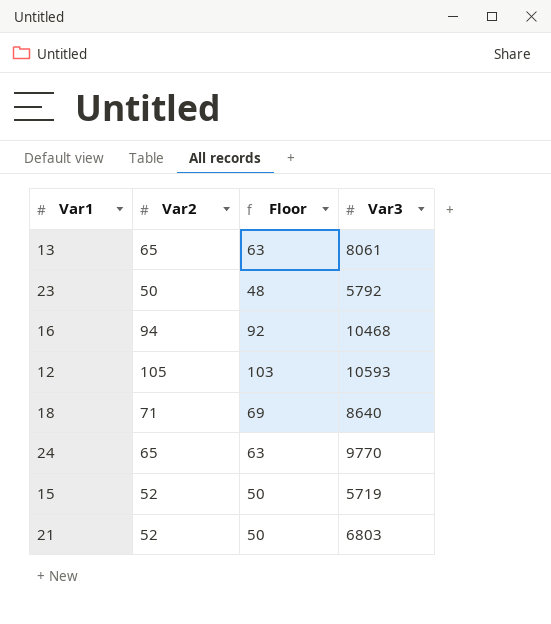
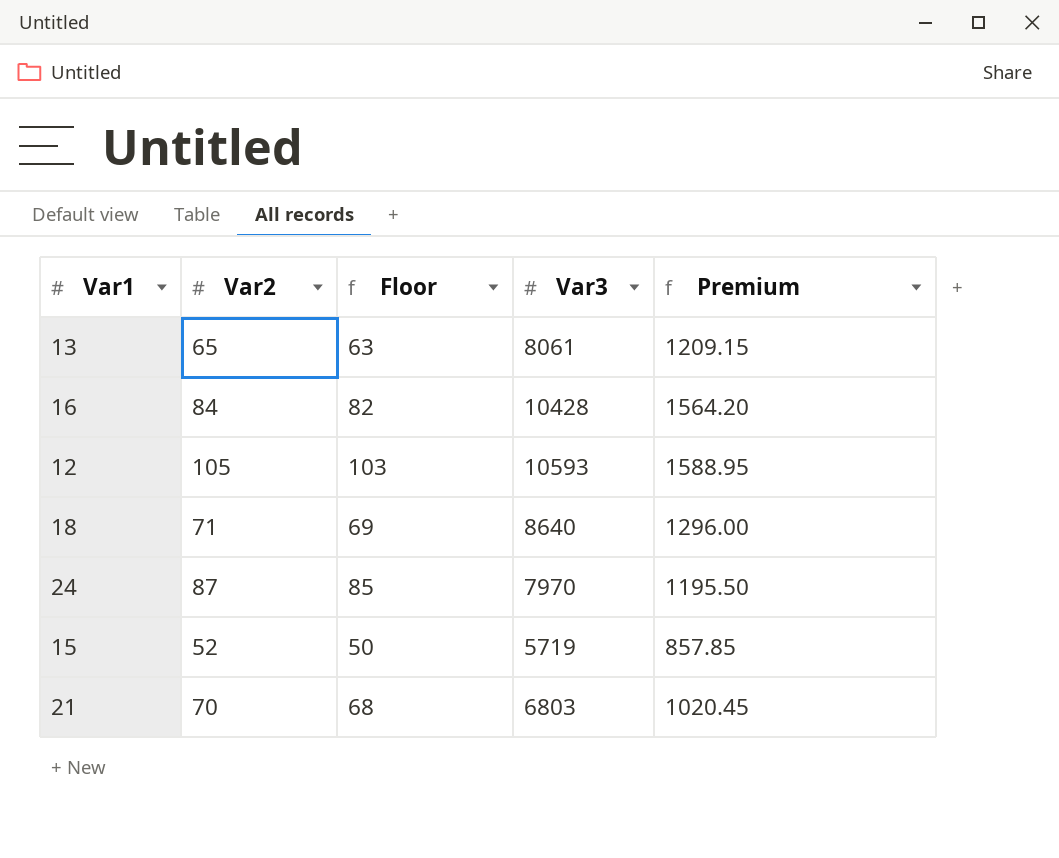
column Premium | formula: none -> [Var3] * 0.15
row 23: 50 | 48 | 5792 -> none
16 | Var2: 94 -> 84
16 | Floor: 92 -> 82
16 | Var3: 10468 -> 10428
24 | Var2: 65 -> 87
24 | Floor: 63 -> 85
24 | Var3: 9770 -> 7970
21 | Var2: 52 -> 70
21 | Floor: 50 -> 68

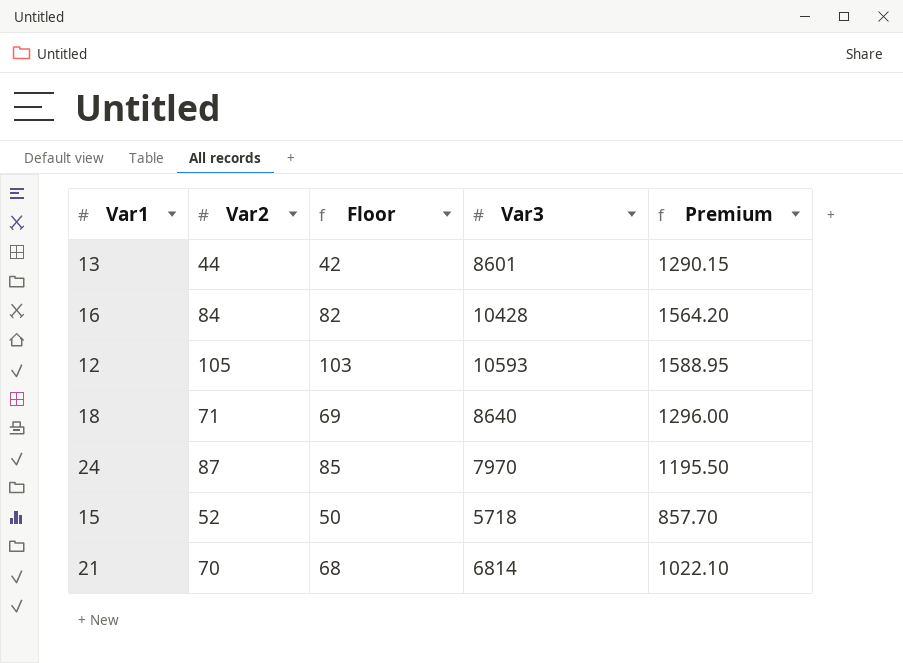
13 | Var2: 65 -> 44
13 | Floor: 63 -> 42
13 | Var3: 8061 -> 8601
13 | Premium: 1209.15 -> 1290.15
15 | Var3: 5719 -> 5718
15 | Premium: 857.85 -> 857.70
21 | Var3: 6803 -> 6814
21 | Premium: 1020.45 -> 1022.10

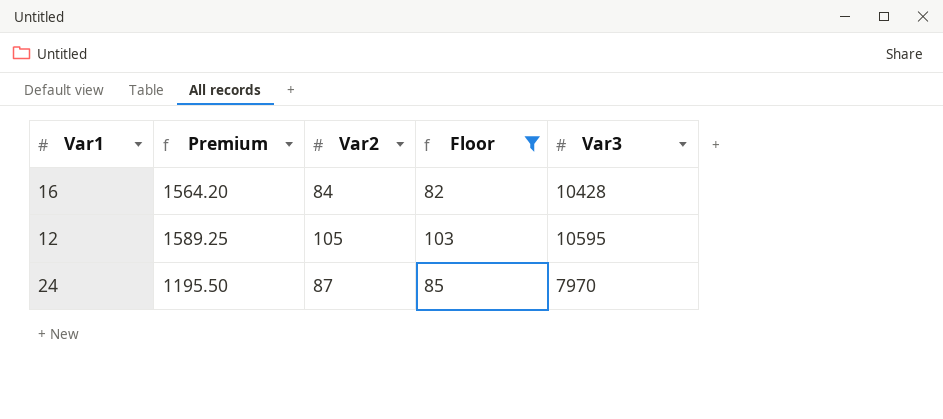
filter: none -> Floor >= 82
column Premium | position: 5 -> 2
12 | Premium: 1588.95 -> 1589.25
12 | Var3: 10593 -> 10595

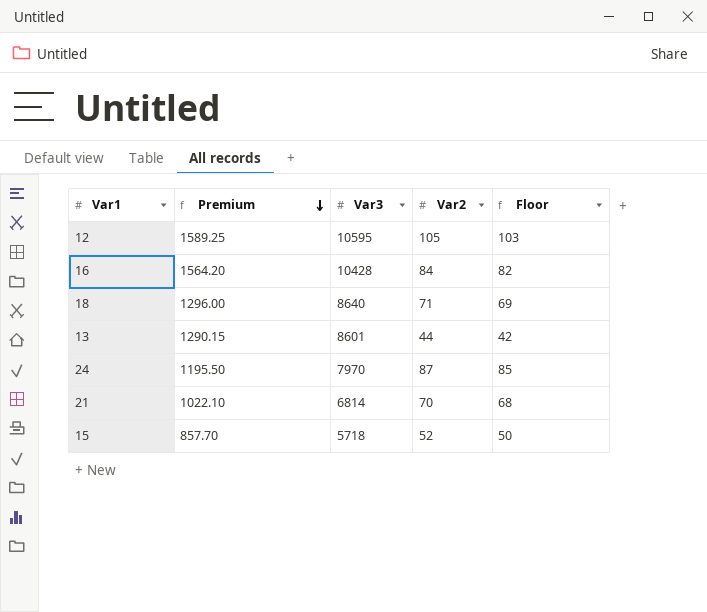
filter: Floor >= 82 -> none
row order: none -> Premium descending
column Var3 | position: 5 -> 3

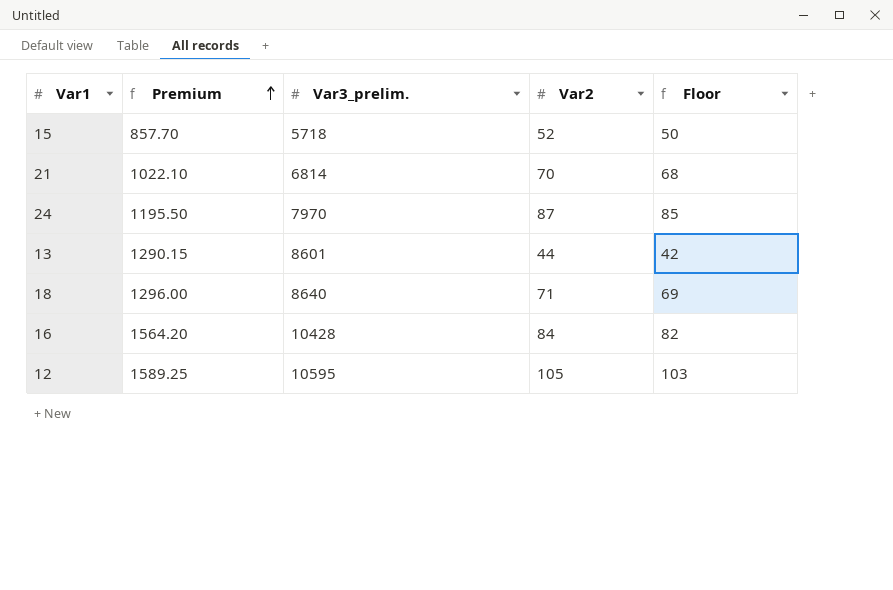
row order: Premium descending -> Premium ascending
column name: Var3 -> Var3_prelim.

